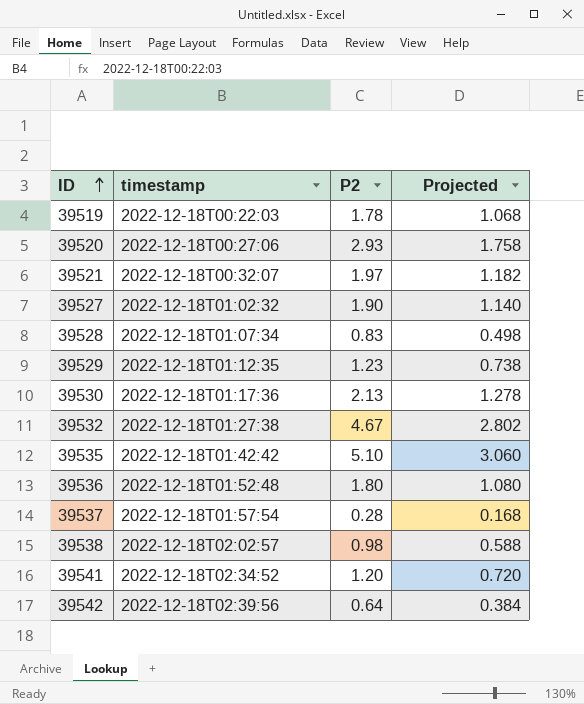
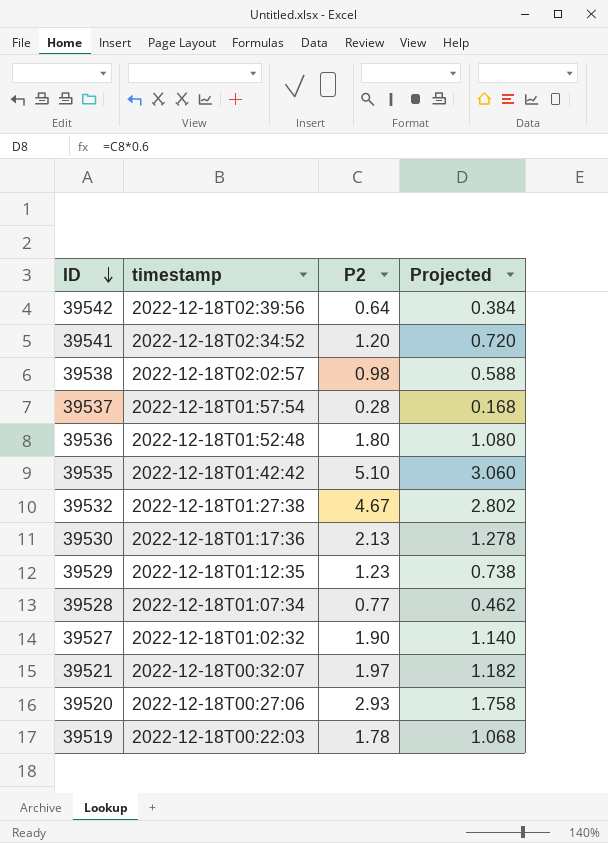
row order: ID ascending -> ID descending
39528 | P2: 0.83 -> 0.77
39528 | Projected: 0.498 -> 0.462

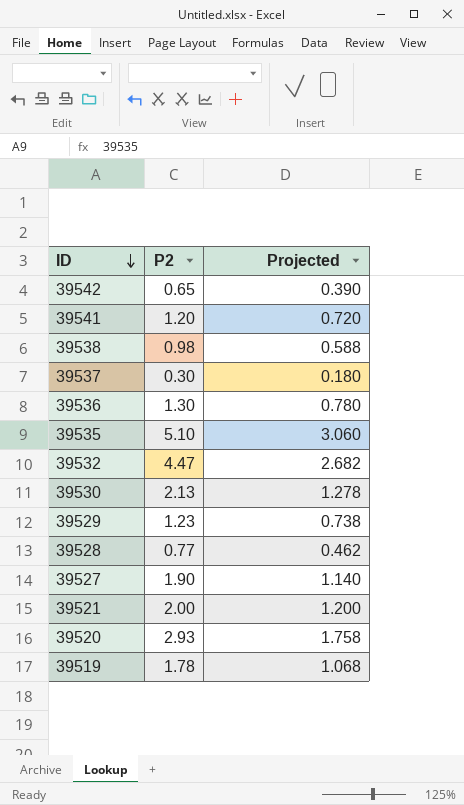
column timestamp | position: 2 -> none
39542 | P2: 0.64 -> 0.65
39542 | Projected: 0.384 -> 0.390
39537 | P2: 0.28 -> 0.30
39537 | Projected: 0.168 -> 0.180
39536 | P2: 1.80 -> 1.30
39536 | Projected: 1.080 -> 0.780
39532 | P2: 4.67 -> 4.47
39532 | Projected: 2.802 -> 2.682
39521 | P2: 1.97 -> 2.00
39521 | Projected: 1.182 -> 1.200

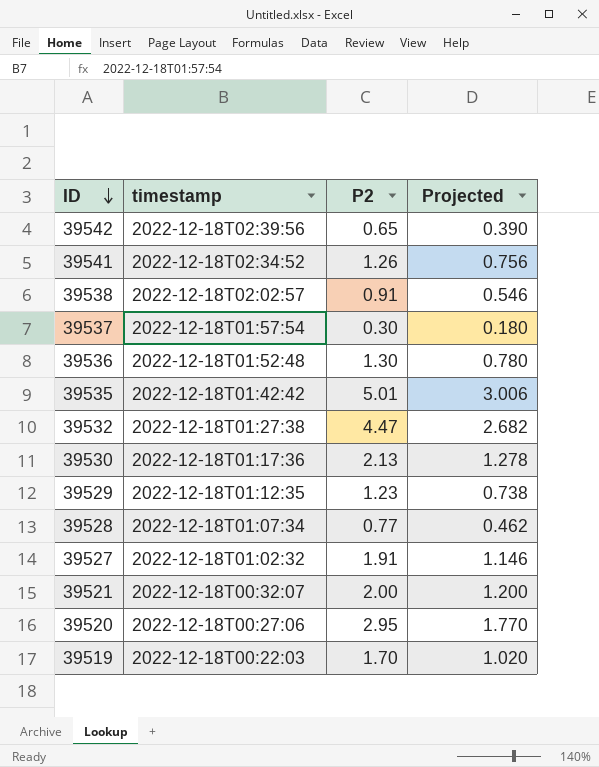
column timestamp | position: none -> 2
39541 | P2: 1.20 -> 1.26
39541 | Projected: 0.720 -> 0.756
39538 | P2: 0.98 -> 0.91
39538 | Projected: 0.588 -> 0.546
39535 | P2: 5.10 -> 5.01
39535 | Projected: 3.060 -> 3.006
39527 | P2: 1.90 -> 1.91
39527 | Projected: 1.140 -> 1.146
39520 | P2: 2.93 -> 2.95
39520 | Projected: 1.758 -> 1.770
39519 | P2: 1.78 -> 1.70
39519 | Projected: 1.068 -> 1.020

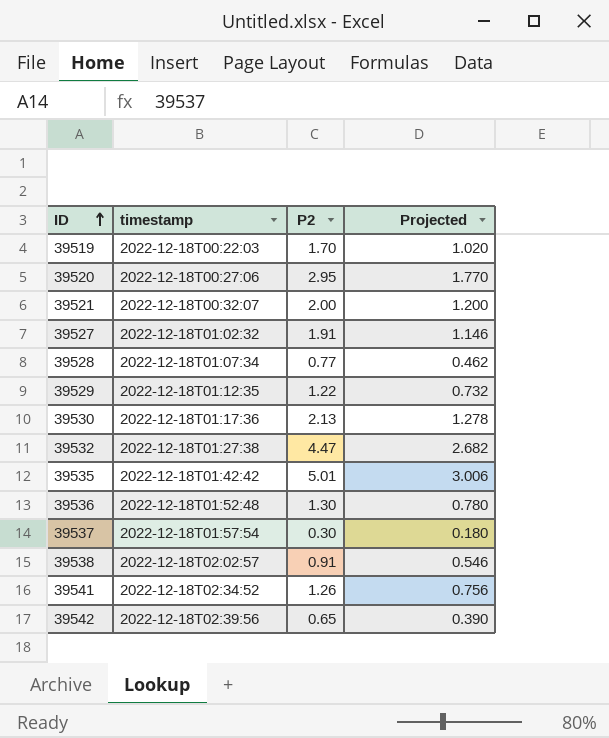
row order: ID descending -> ID ascending
39529 | P2: 1.23 -> 1.22
39529 | Projected: 0.738 -> 0.732

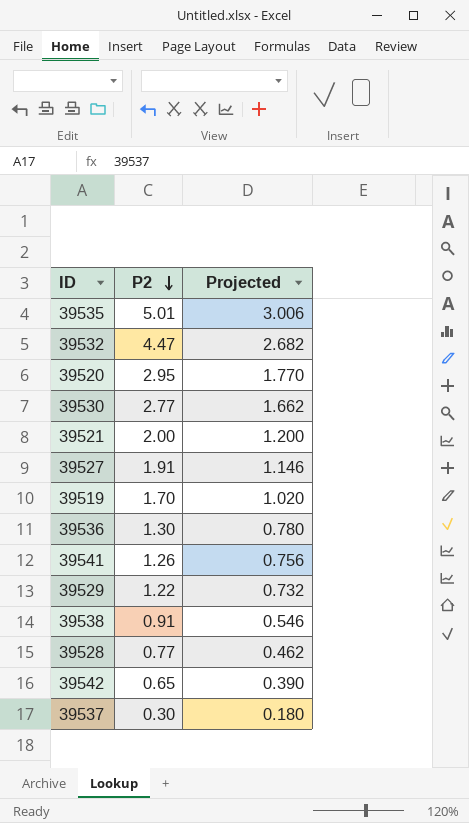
row order: ID ascending -> P2 descending
column timestamp | position: 2 -> none
39530 | P2: 2.13 -> 2.77
39530 | Projected: 1.278 -> 1.662

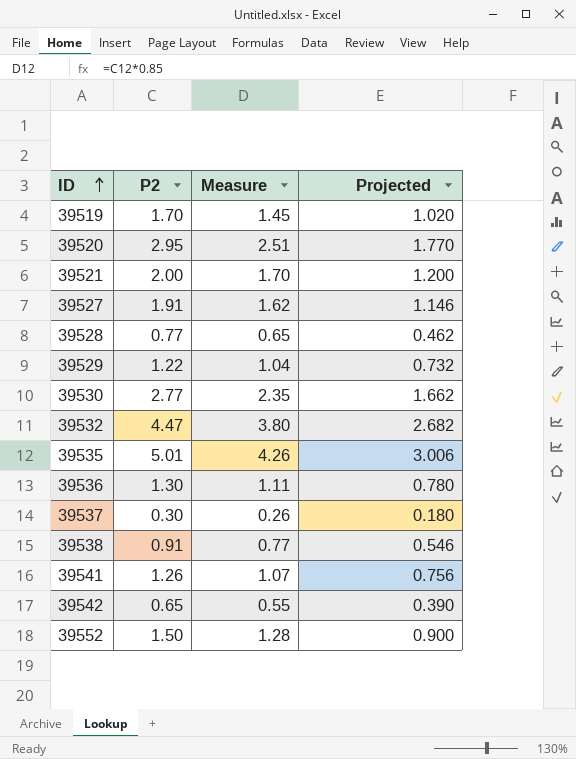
row order: P2 descending -> ID ascending
column Measure | formula: none -> [P2] * 0.85
row 39552: none -> 1.50 | 1.28 | 0.900

